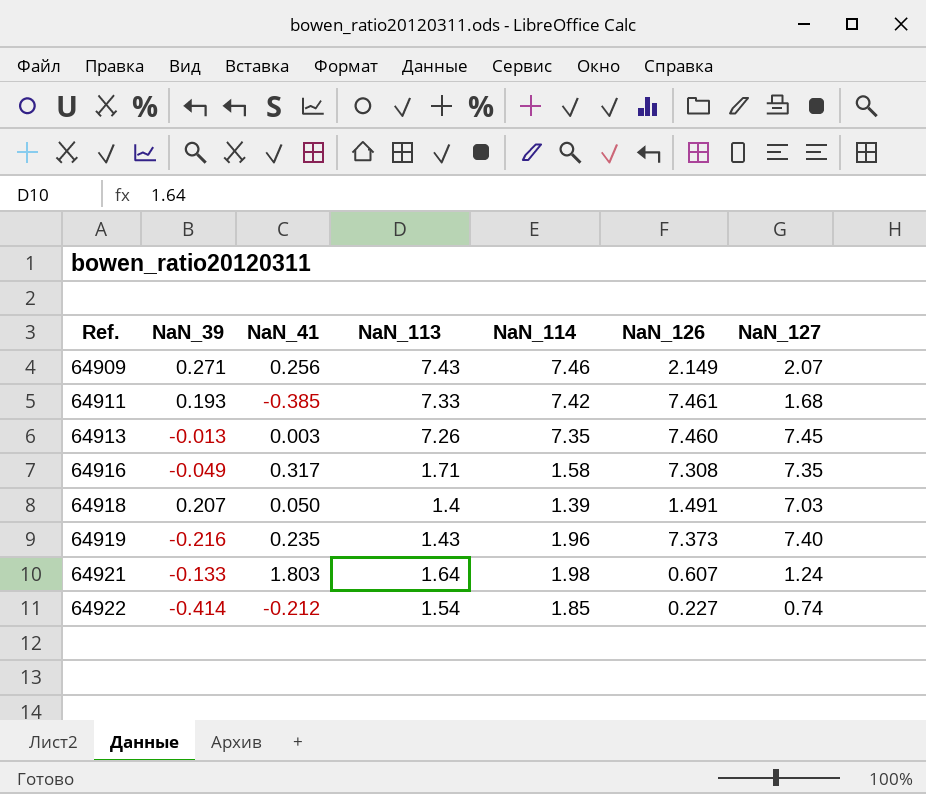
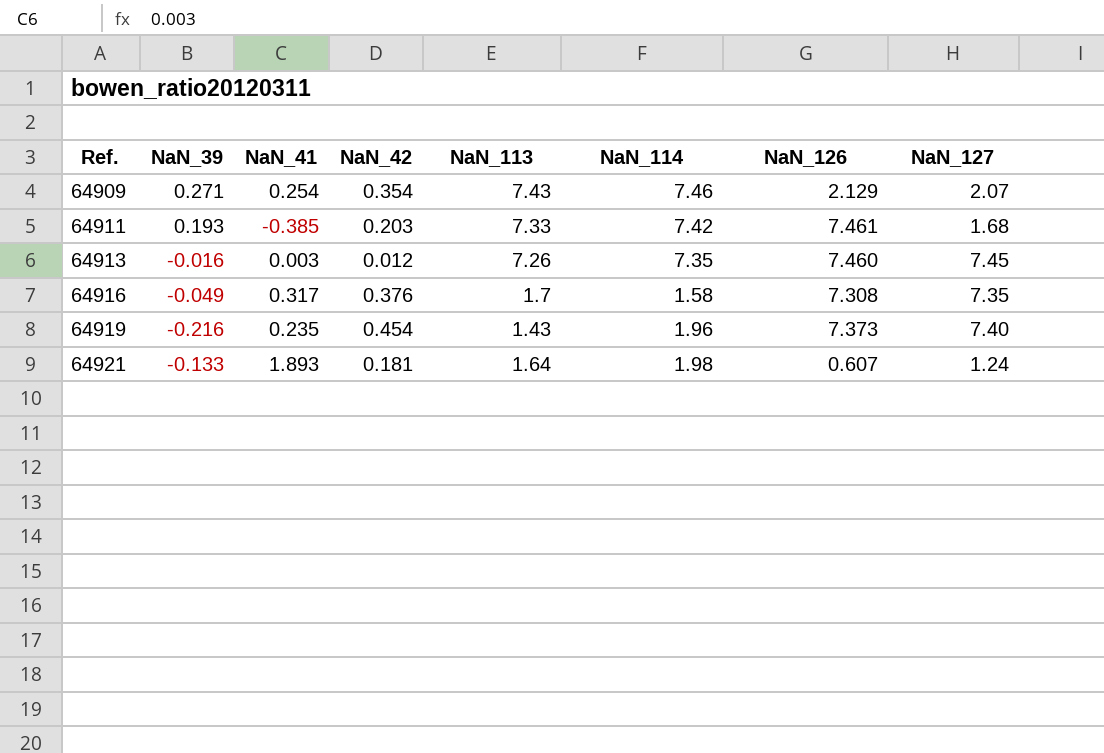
column NaN_42 | position: none -> 4
row 64918: 0.207 | 0.050 | 1.4 | 1.39 | 1.491 | 7.03 -> none
row 64922: -0.414 | -0.212 | 1.54 | 1.85 | 0.227 | 0.74 -> none
64909 | NaN_41: 0.256 -> 0.254
64909 | NaN_126: 2.149 -> 2.129
64913 | NaN_39: -0.013 -> -0.016
64916 | NaN_113: 1.71 -> 1.7
64921 | NaN_41: 1.803 -> 1.893

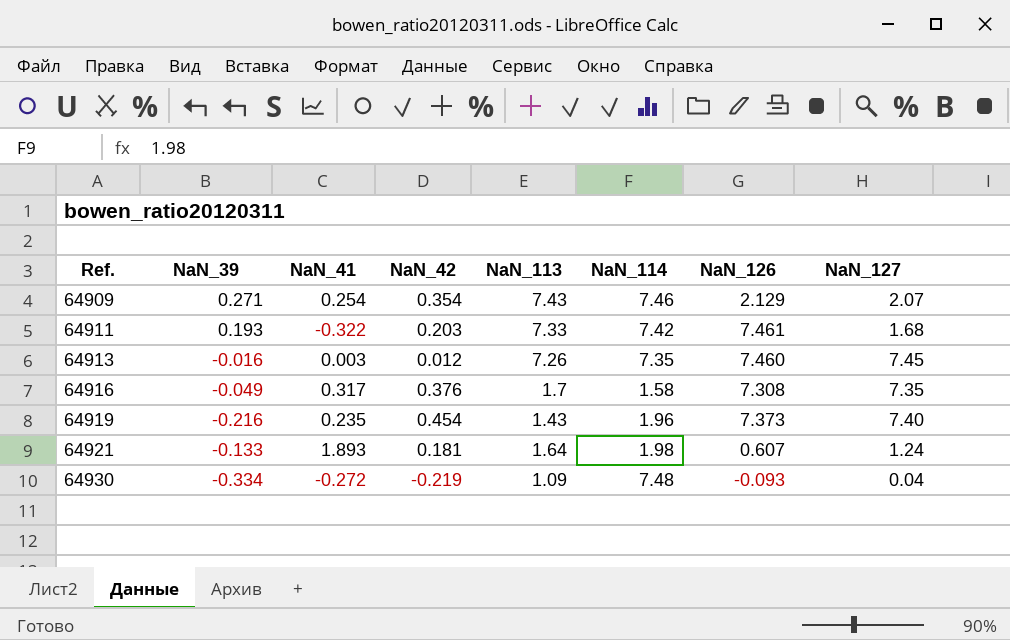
64911 | NaN_41: -0.385 -> -0.322
row 64930: none -> -0.334 | -0.272 | -0.219 | 1.09 | 7.48 | -0.093 | 0.04

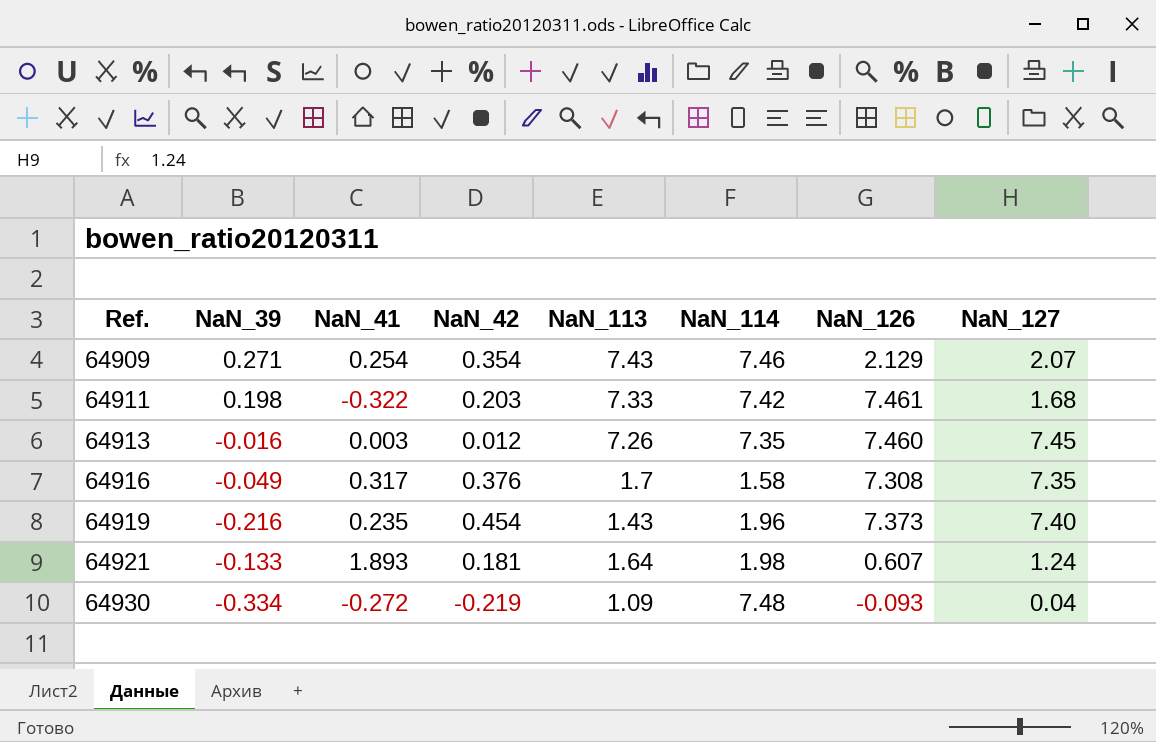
64911 | NaN_39: 0.193 -> 0.198

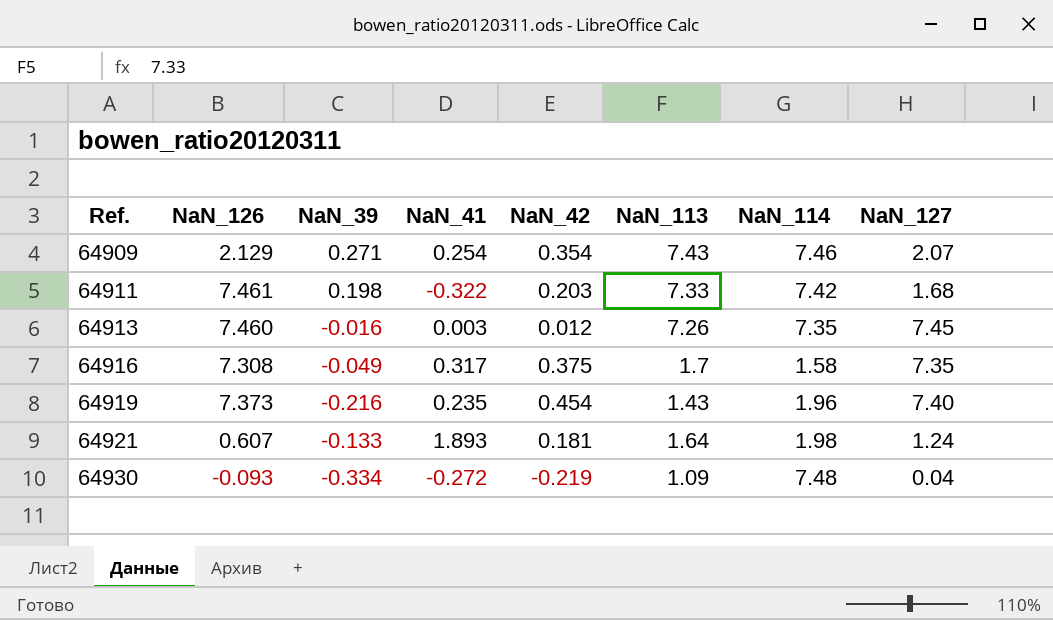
column NaN_126 | position: 7 -> 2
64916 | NaN_42: 0.376 -> 0.375

